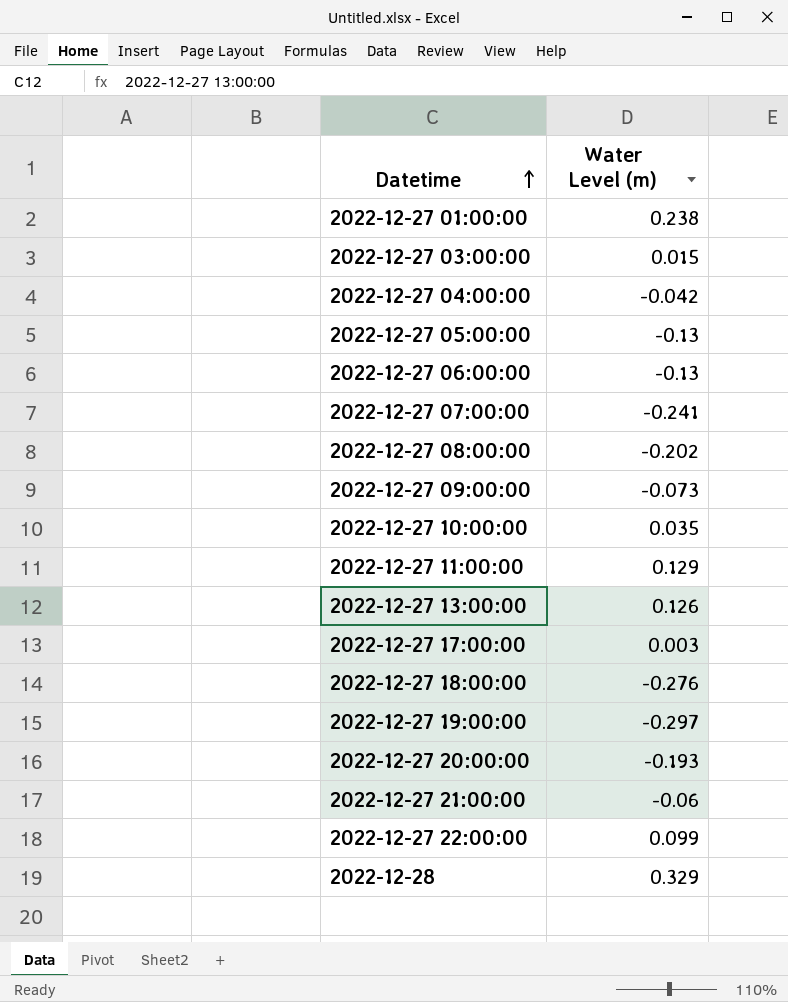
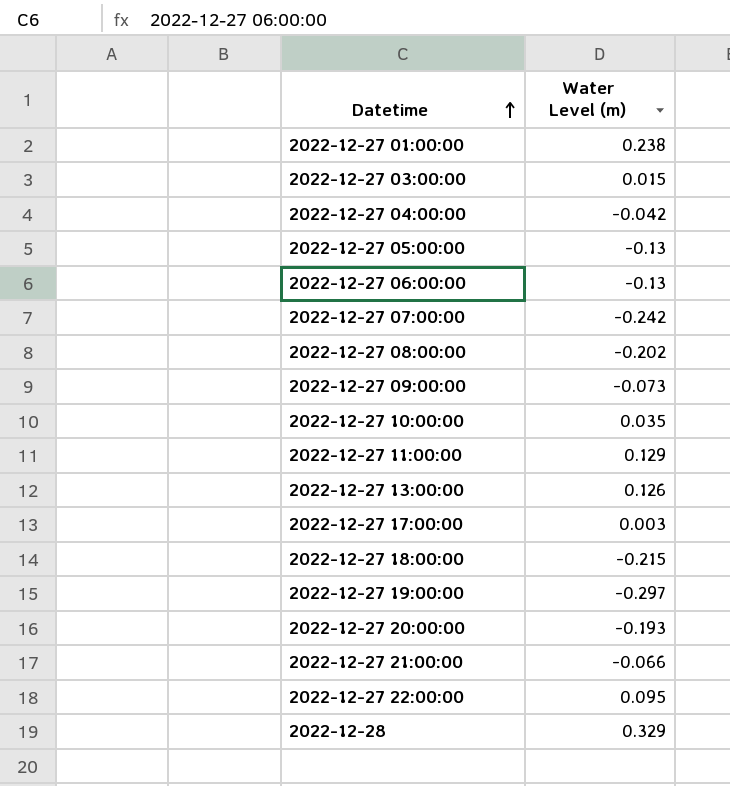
2022-12-27 07:00:00 | Water Level (m): -0.241 -> -0.242
2022-12-27 18:00:00 | Water Level (m): -0.276 -> -0.215
2022-12-27 21:00:00 | Water Level (m): -0.06 -> -0.066
2022-12-27 22:00:00 | Water Level (m): 0.099 -> 0.095

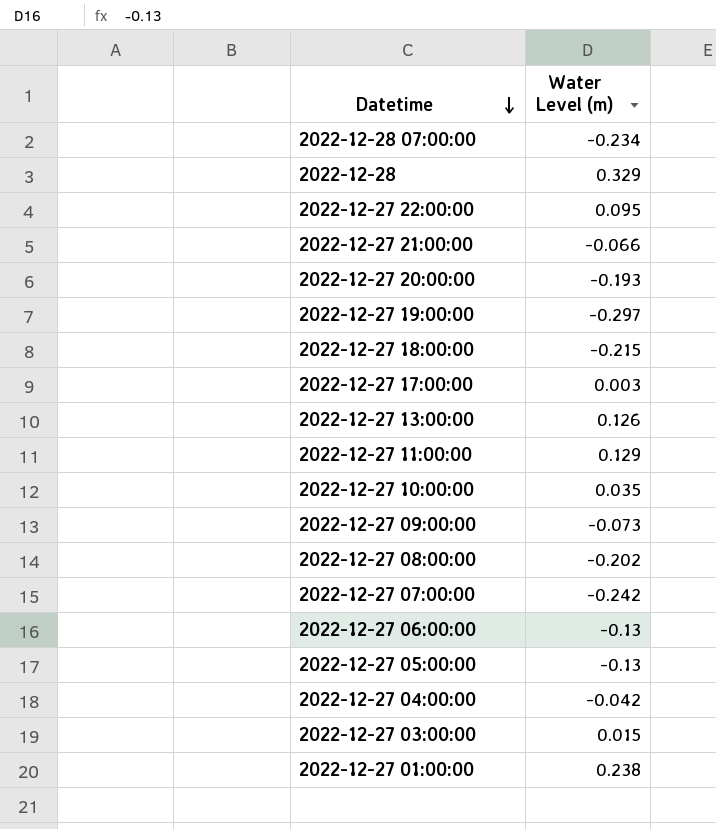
row order: Datetime ascending -> Datetime descending
row 2022-12-28 07:00:00: none -> -0.234

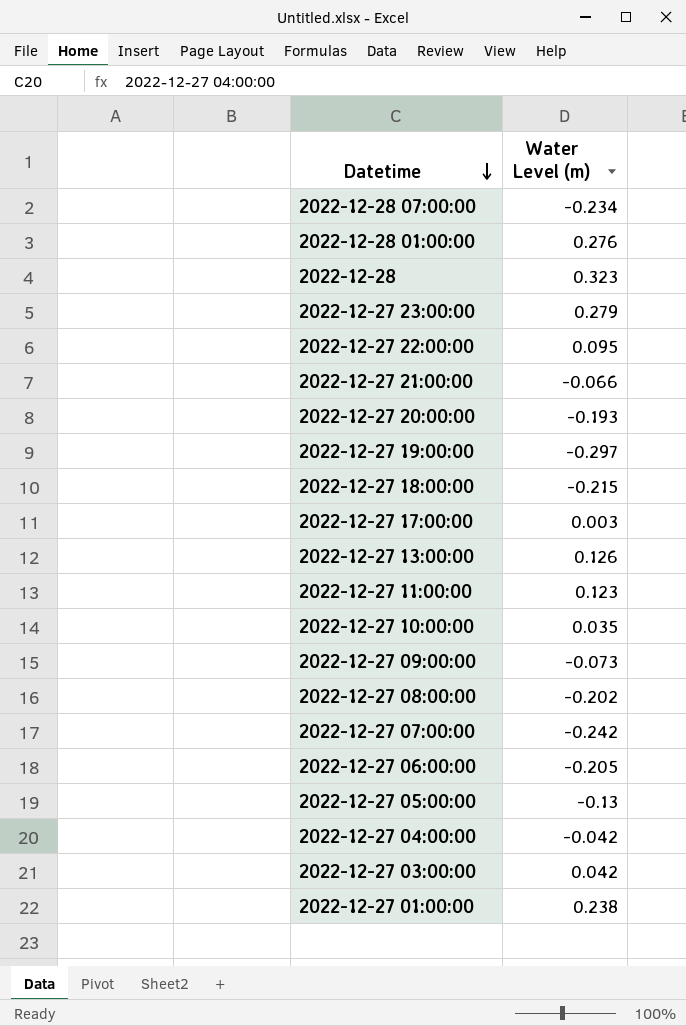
row 2022-12-28 01:00:00: none -> 0.276
2022-12-28 | Water Level (m): 0.329 -> 0.323
row 2022-12-27 23:00:00: none -> 0.279
2022-12-27 11:00:00 | Water Level (m): 0.129 -> 0.123
2022-12-27 06:00:00 | Water Level (m): -0.13 -> -0.205
2022-12-27 03:00:00 | Water Level (m): 0.015 -> 0.042

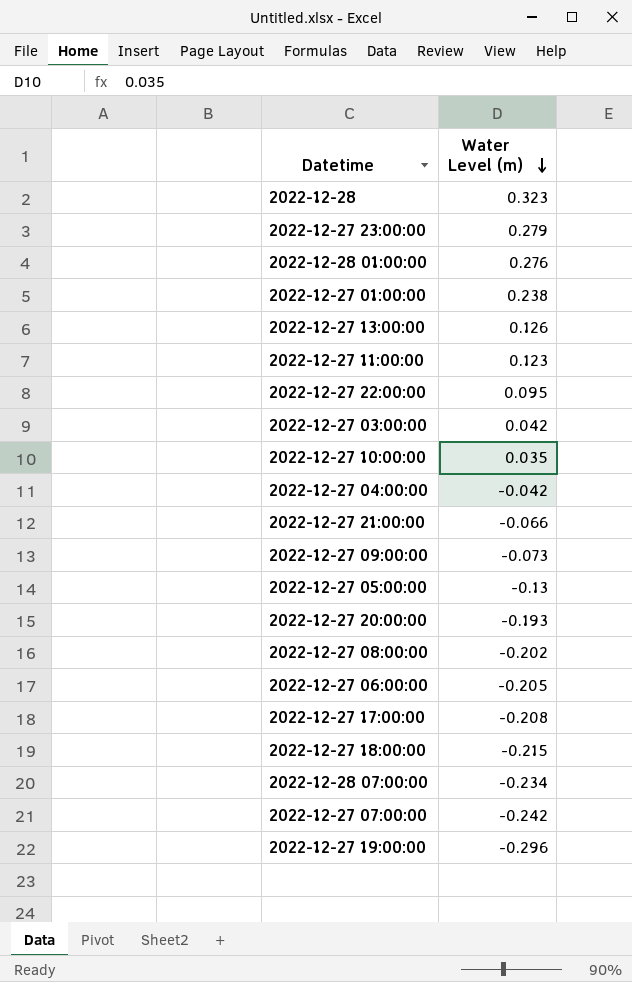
row order: Datetime descending -> Water Level (m) descending
2022-12-27 17:00:00 | Water Level (m): 0.003 -> -0.208
2022-12-27 19:00:00 | Water Level (m): -0.297 -> -0.296

